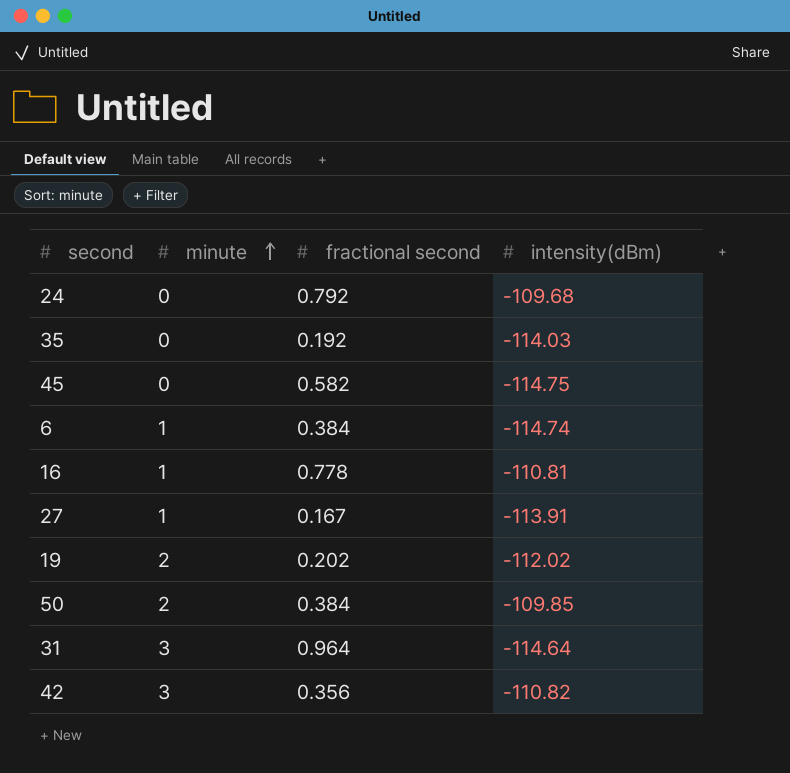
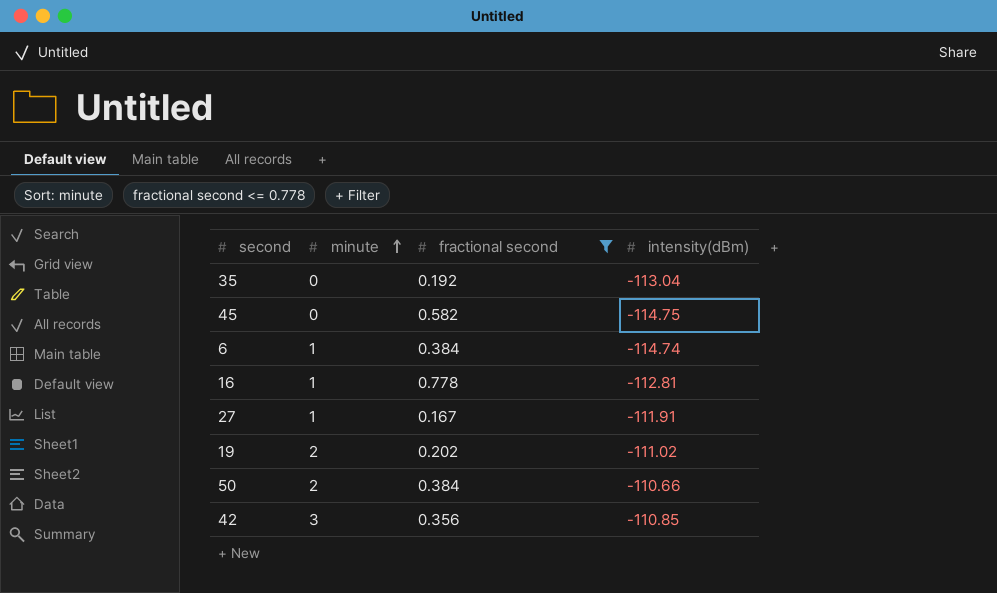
filter: none -> fractional second <= 0.778
35 | intensity(dBm): -114.03 -> -113.04
16 | intensity(dBm): -110.81 -> -112.81
27 | intensity(dBm): -113.91 -> -111.91
19 | intensity(dBm): -112.02 -> -111.02
50 | intensity(dBm): -109.85 -> -110.66
42 | intensity(dBm): -110.82 -> -110.85

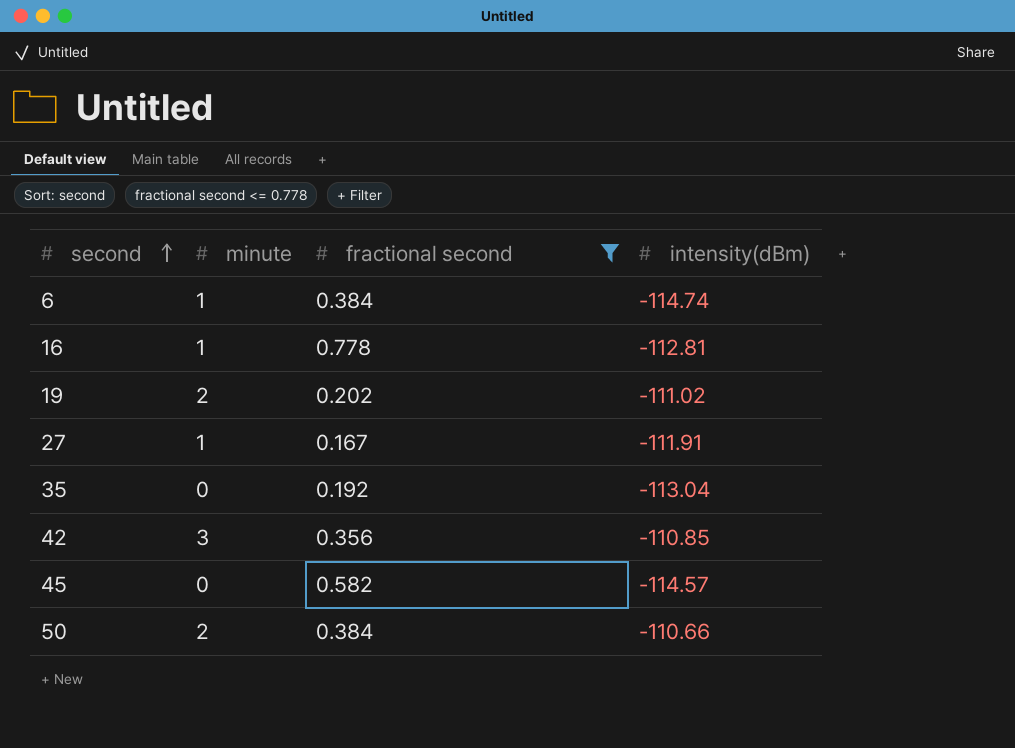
row order: minute ascending -> second ascending
45 | intensity(dBm): -114.75 -> -114.57

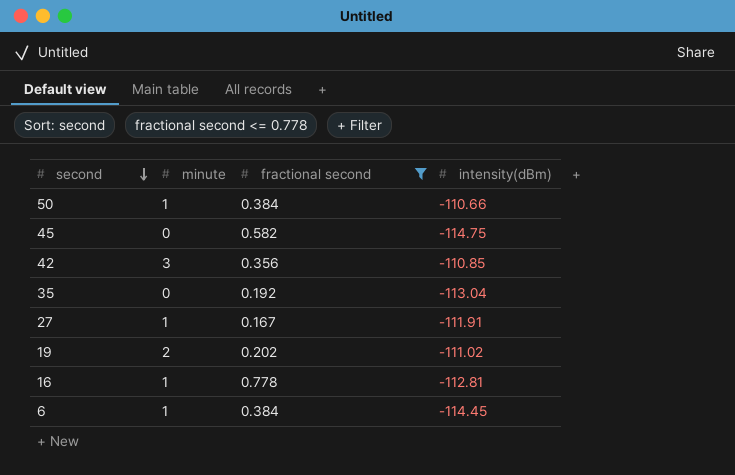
row order: second ascending -> second descending
50 | minute: 2 -> 1
45 | intensity(dBm): -114.57 -> -114.75
6 | intensity(dBm): -114.74 -> -114.45

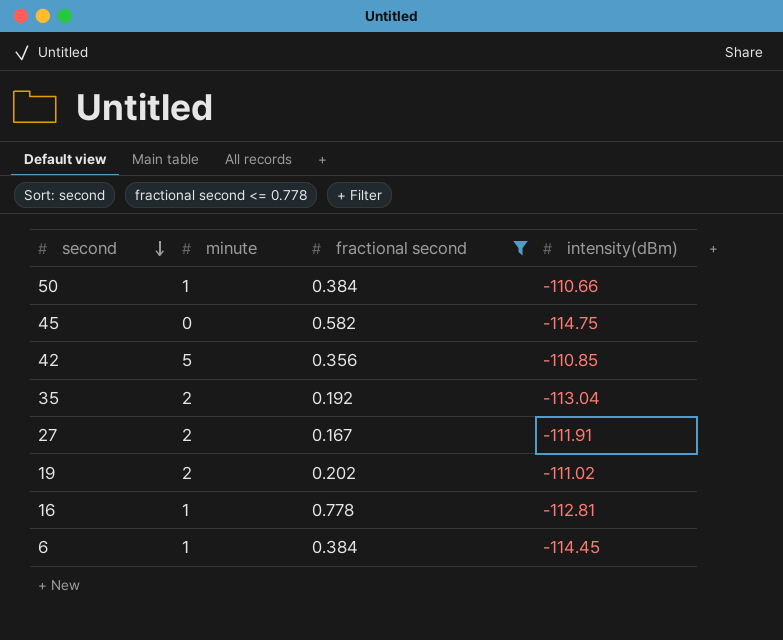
42 | minute: 3 -> 5
35 | minute: 0 -> 2
27 | minute: 1 -> 2

